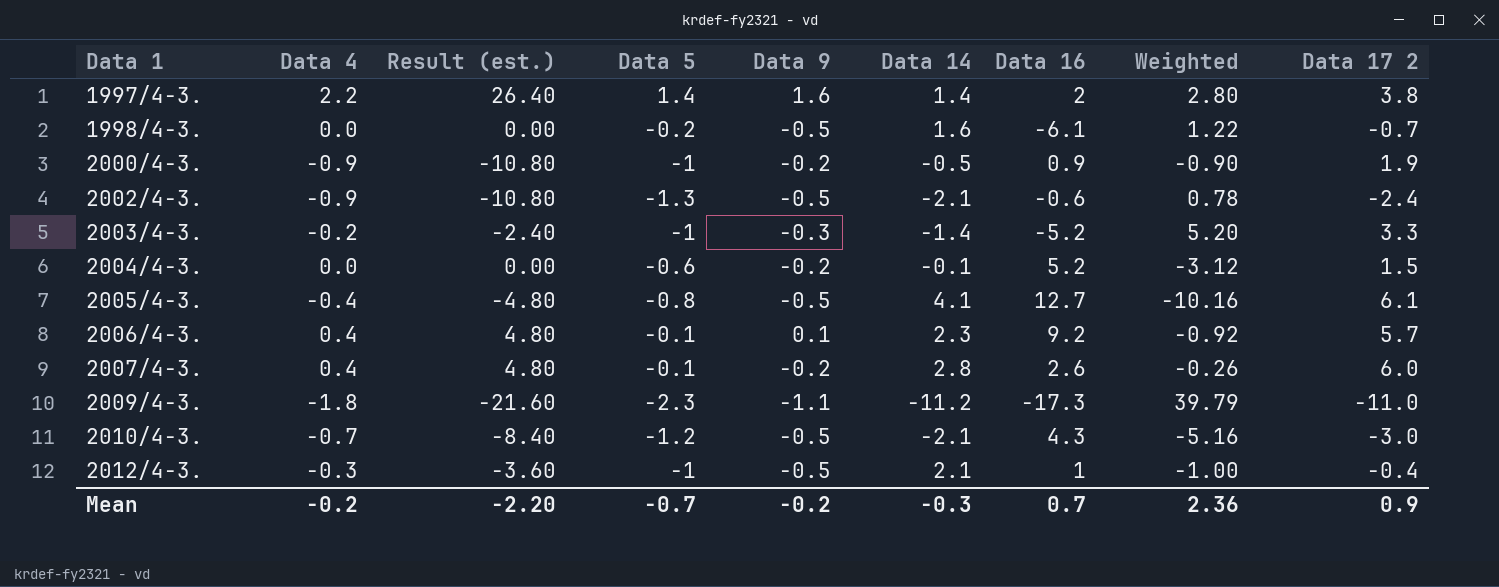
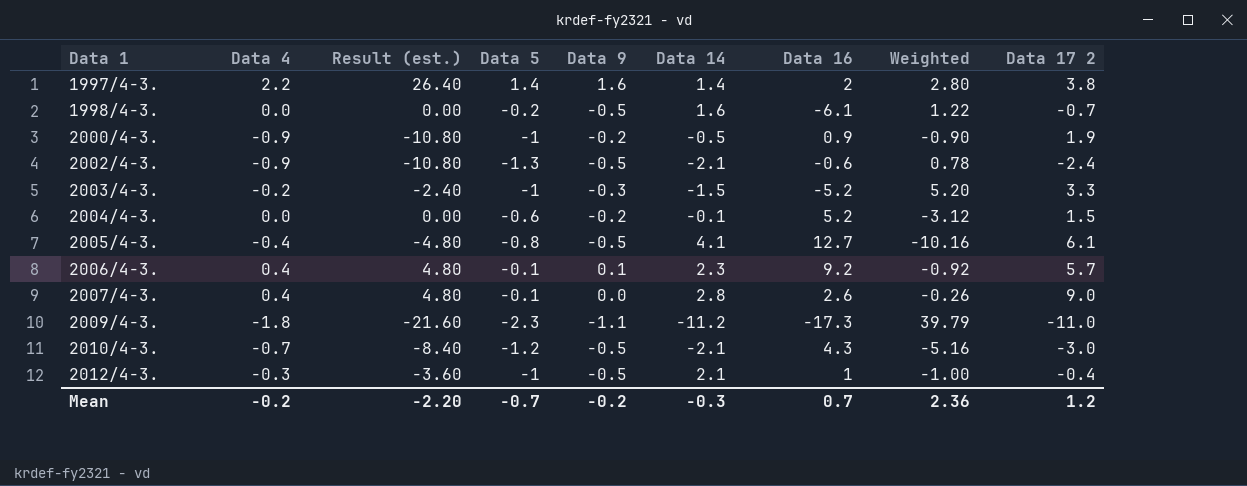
2003/4-3. | Data 14: -1.4 -> -1.5
2007/4-3. | Data 9: -0.2 -> 0.0
2007/4-3. | Data 17 2: 6.0 -> 9.0
Mean | Data 17 2: 0.9 -> 1.2

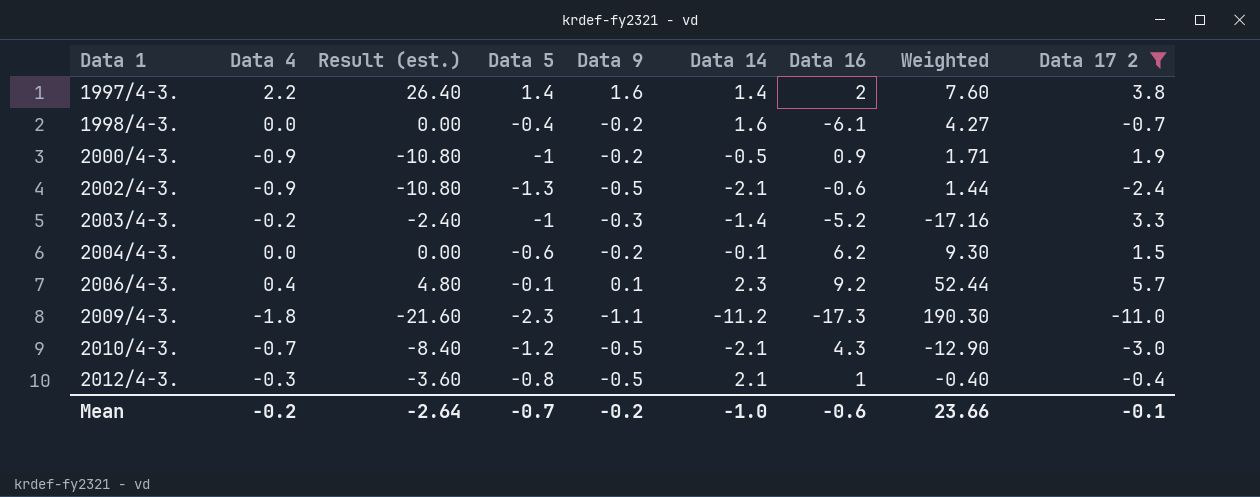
filter: none -> Data 17 2 <= 5.7
column Weighted | formula: [Data 5] * [Data 16] -> [Data 16] * [Data 17 2]
1998/4-3. | Data 5: -0.2 -> -0.4
1998/4-3. | Data 9: -0.5 -> -0.2
2003/4-3. | Data 14: -1.5 -> -1.4
2004/4-3. | Data 16: 5.2 -> 6.2
2012/4-3. | Data 5: -1 -> -0.8
Mean | Result (est.): -2.20 -> -2.64
Mean | Data 14: -0.3 -> -1.0
Mean | Data 16: 0.7 -> -0.6
Mean | Weighted: 2.36 -> 23.66
Mean | Data 17 2: 1.2 -> -0.1

